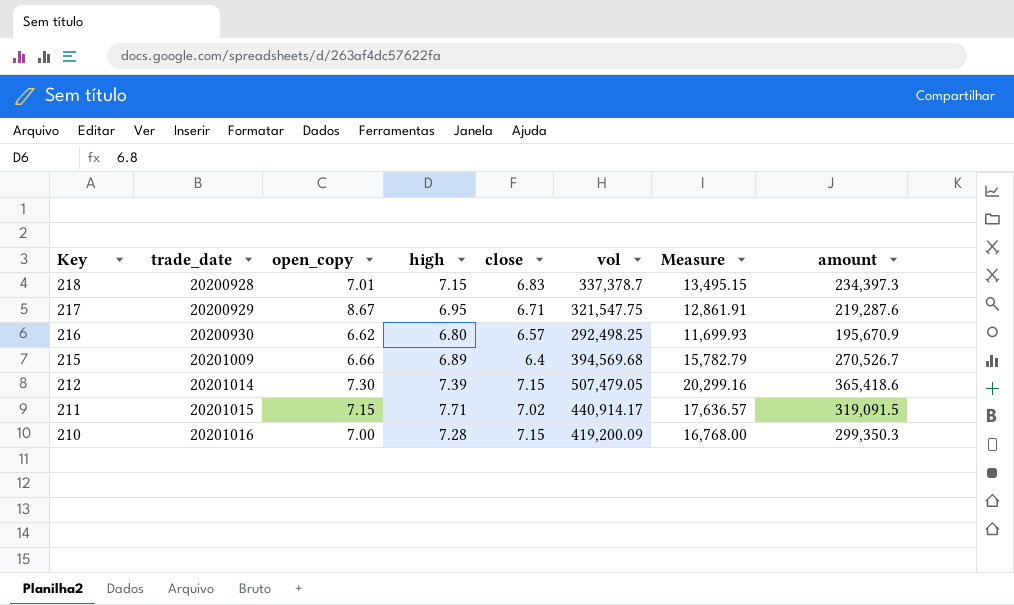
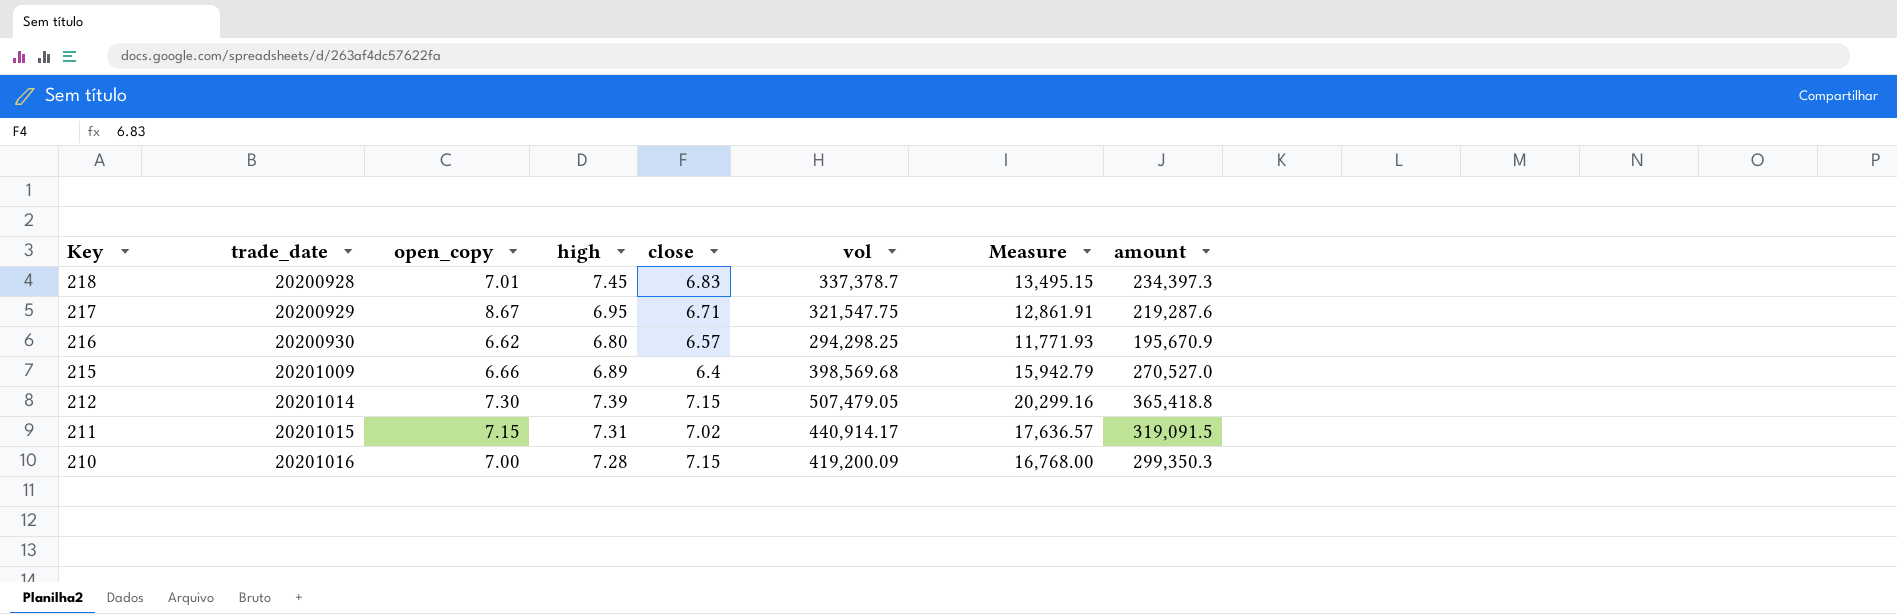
218 | high: 7.15 -> 7.45
216 | vol: 292,498.25 -> 294,298.25
216 | Measure: 11,699.93 -> 11,771.93
215 | vol: 394,569.68 -> 398,569.68
215 | Measure: 15,782.79 -> 15,942.79
215 | amount: 270,526.7 -> 270,527.0
212 | amount: 365,418.6 -> 365,418.8
211 | high: 7.71 -> 7.31

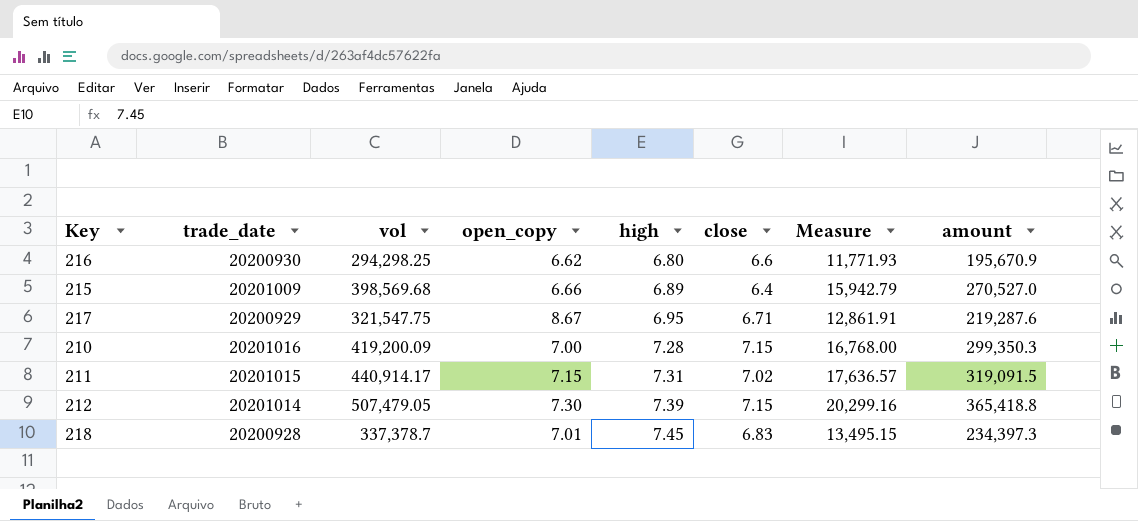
row order: Key descending -> high ascending
column vol | position: 6 -> 3
216 | close: 6.57 -> 6.6

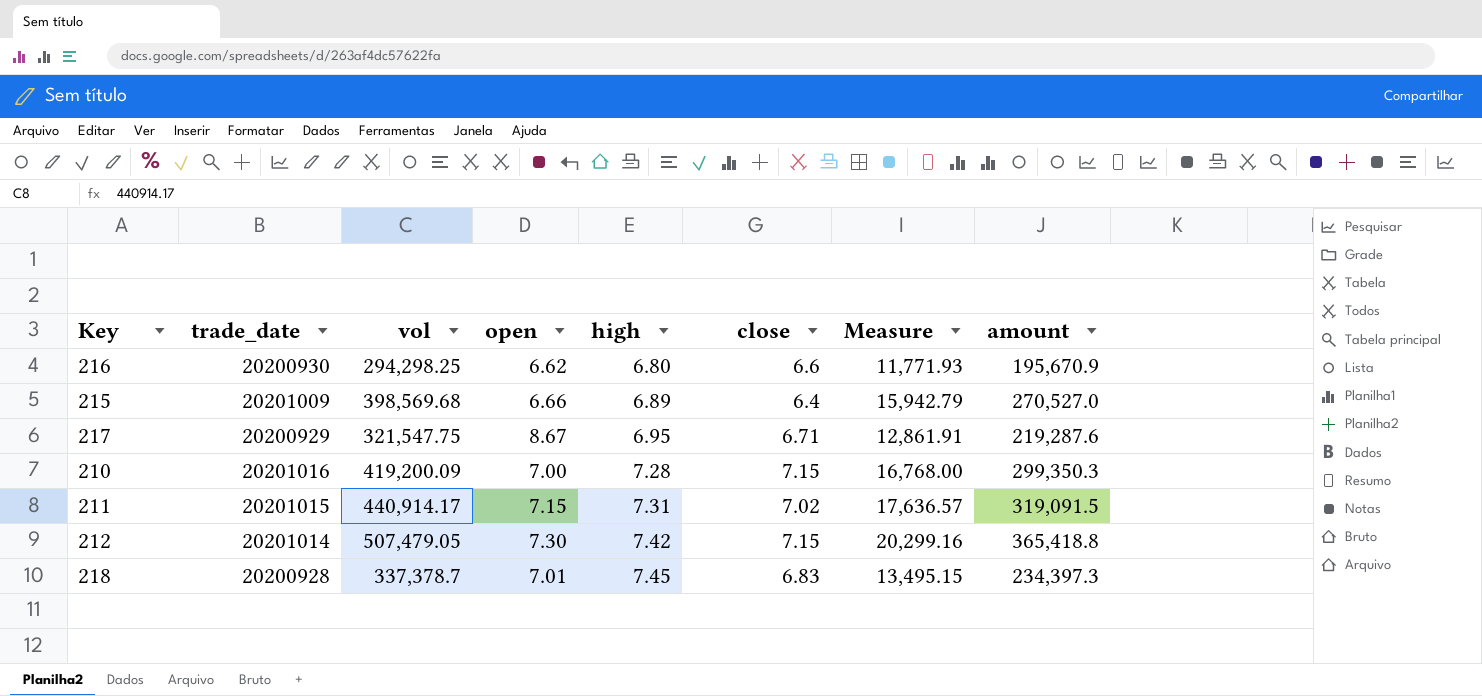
column name: open_copy -> open
212 | high: 7.39 -> 7.42

